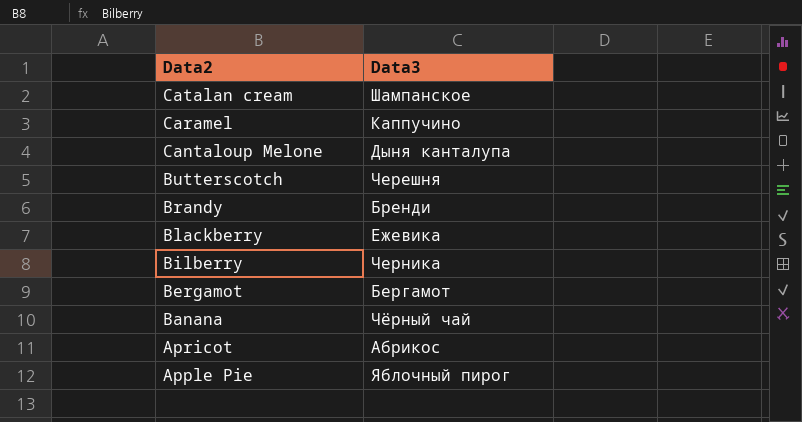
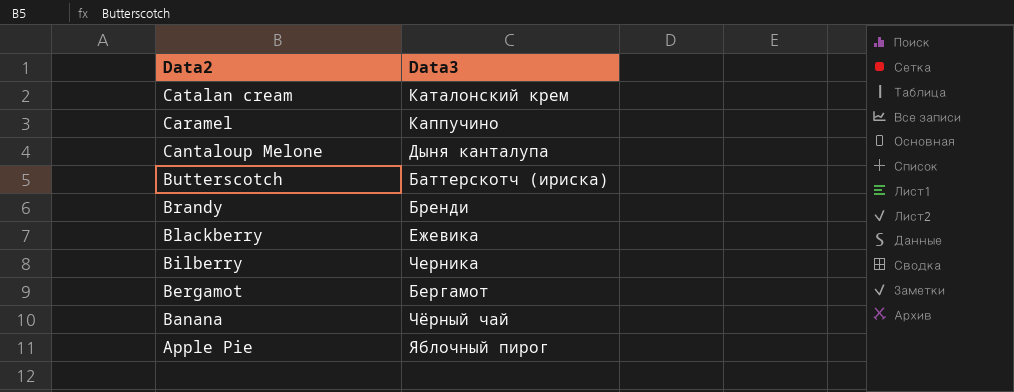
row Apricot: Абрикос -> none
Catalan cream | Data3: Шампанское -> Каталонский крем
Butterscotch | Data3: Черешня -> Баттерскотч (ириска)

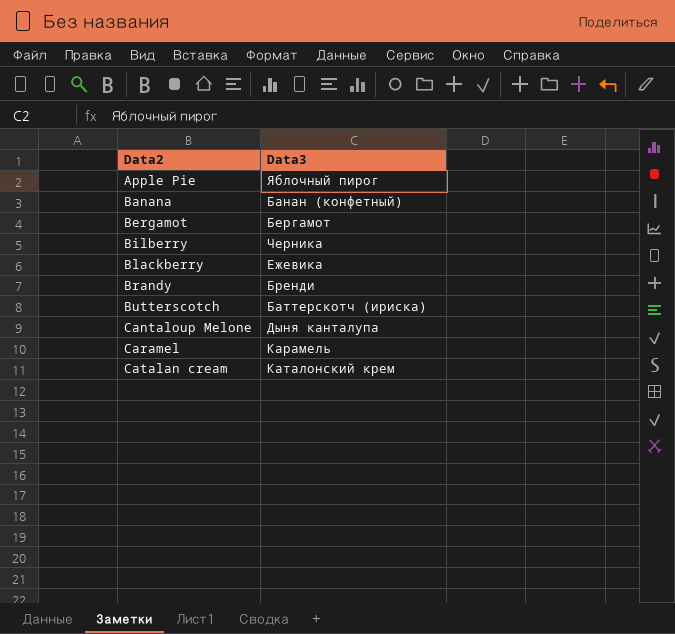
row order: Data2 descending -> Data2 ascending
Banana | Data3: Чёрный чай -> Банан (конфетный)
Caramel | Data3: Каппучино -> Карамель

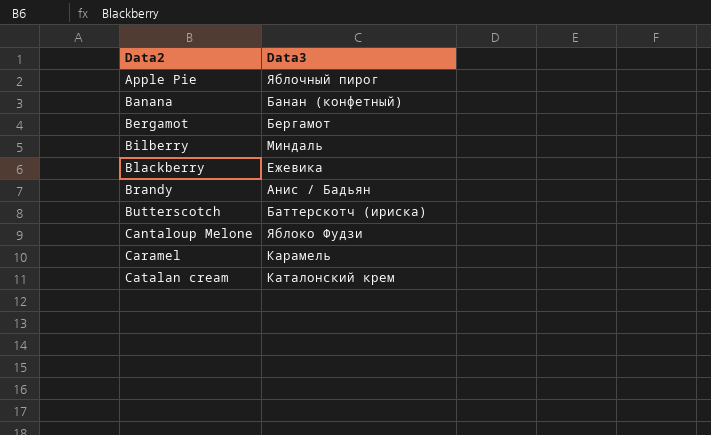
Bilberry | Data3: Черника -> Миндаль
Brandy | Data3: Бренди -> Анис / Бадьян
Cantaloup Melone | Data3: Дыня канталупа -> Яблоко Фудзи

